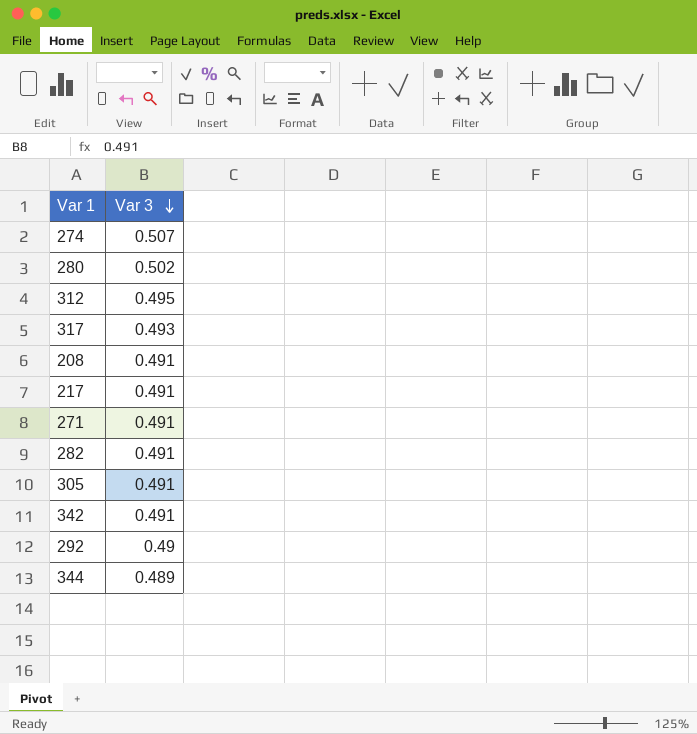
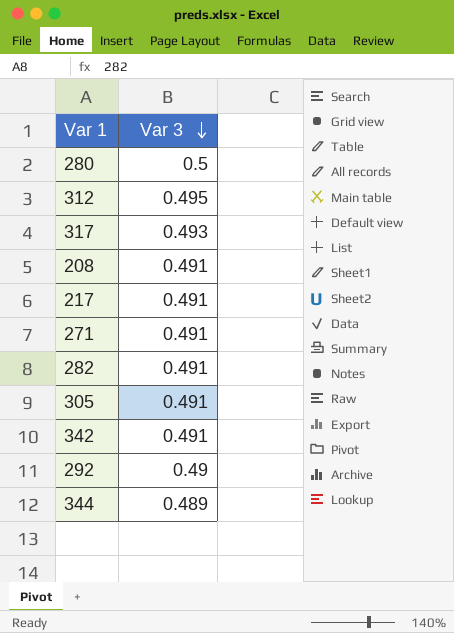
row 274: 0.507 -> none
280 | Var 3: 0.502 -> 0.5

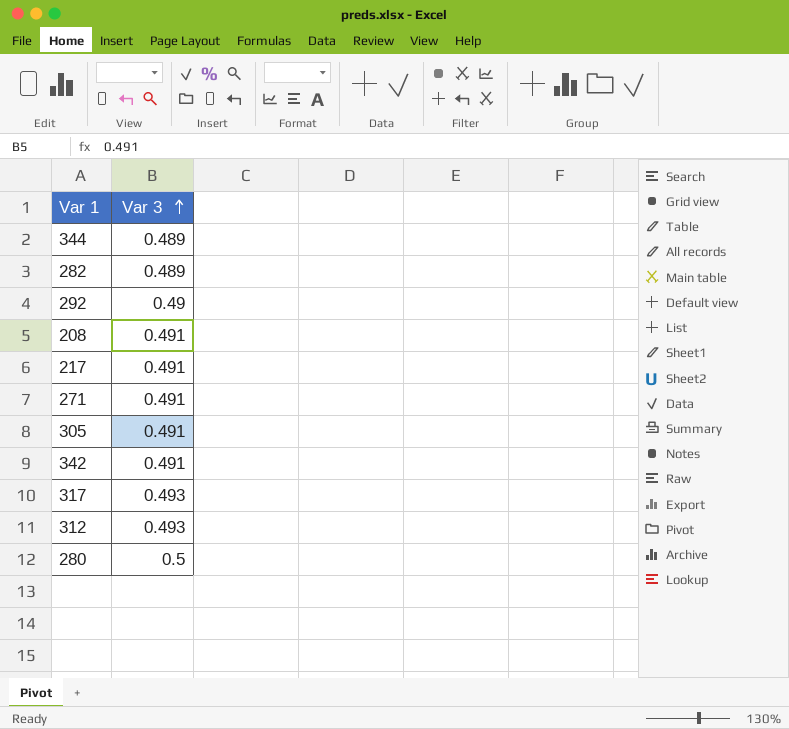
row order: Var 3 descending -> Var 3 ascending
282 | Var 3: 0.491 -> 0.489
312 | Var 3: 0.495 -> 0.493

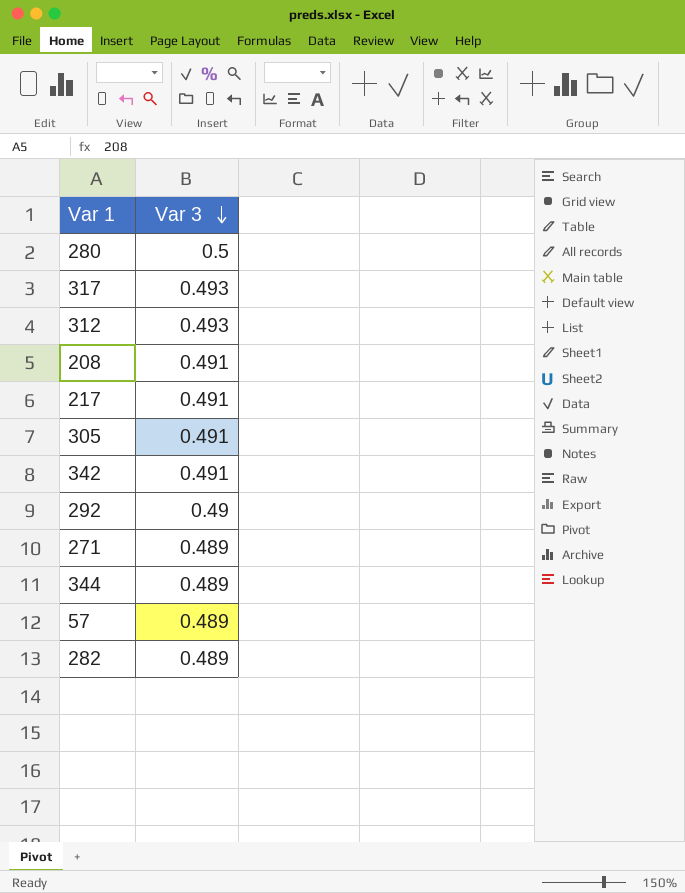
row order: Var 3 ascending -> Var 3 descending
271 | Var 3: 0.491 -> 0.489
row 57: none -> 0.489

